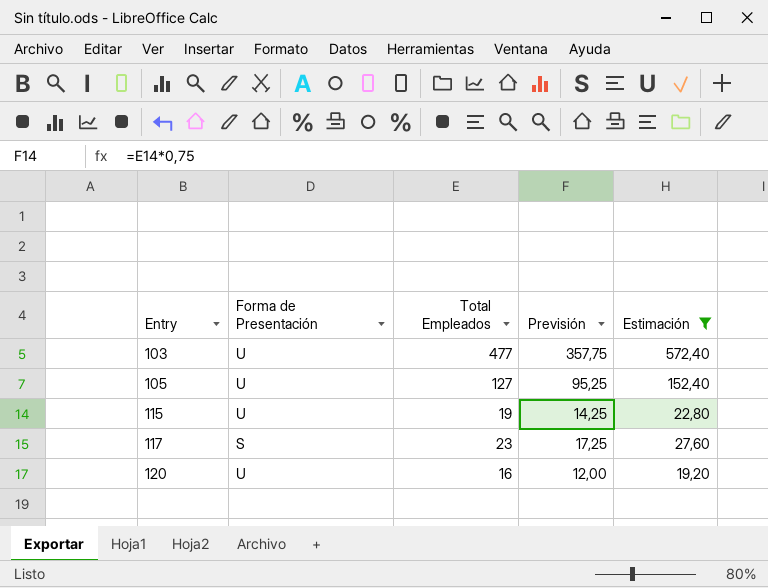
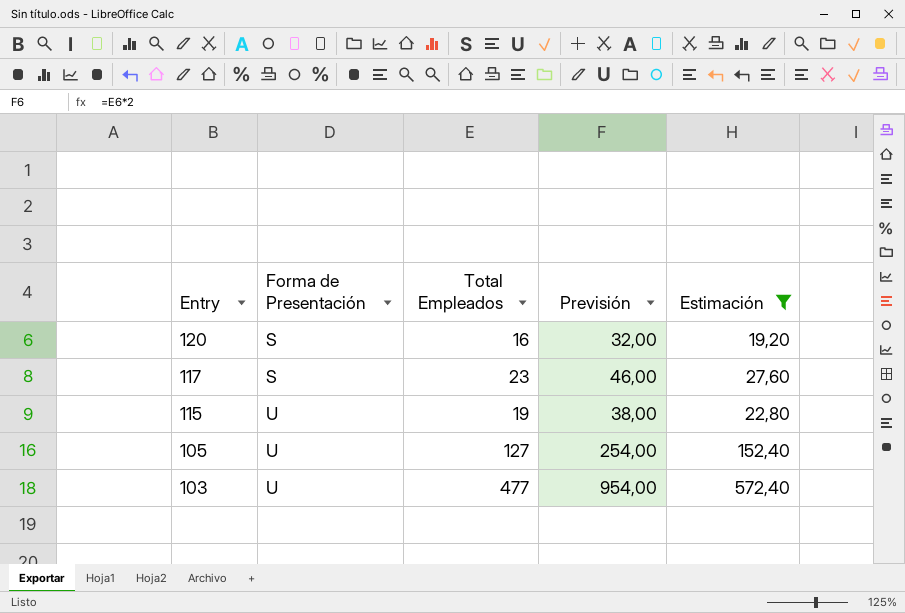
row order: Entry ascending -> Entry descending
column Previsión | formula: [Total Empleados] * 0,75 -> [Total Empleados] * 2
120 | Forma de Presentación: U -> S

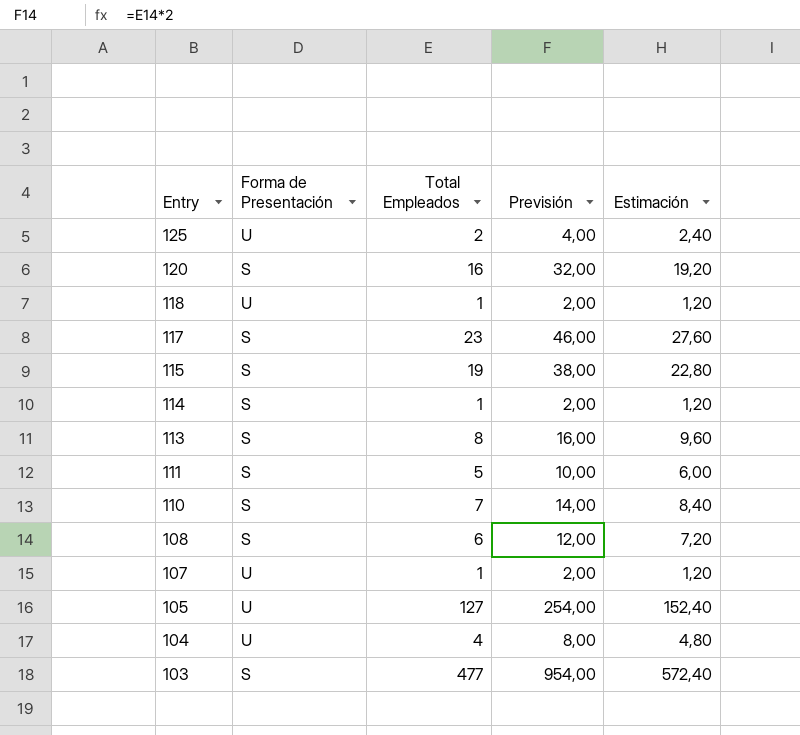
filter: Estimación >= 19,20 -> none
115 | Forma de Presentación: U -> S
103 | Forma de Presentación: U -> S

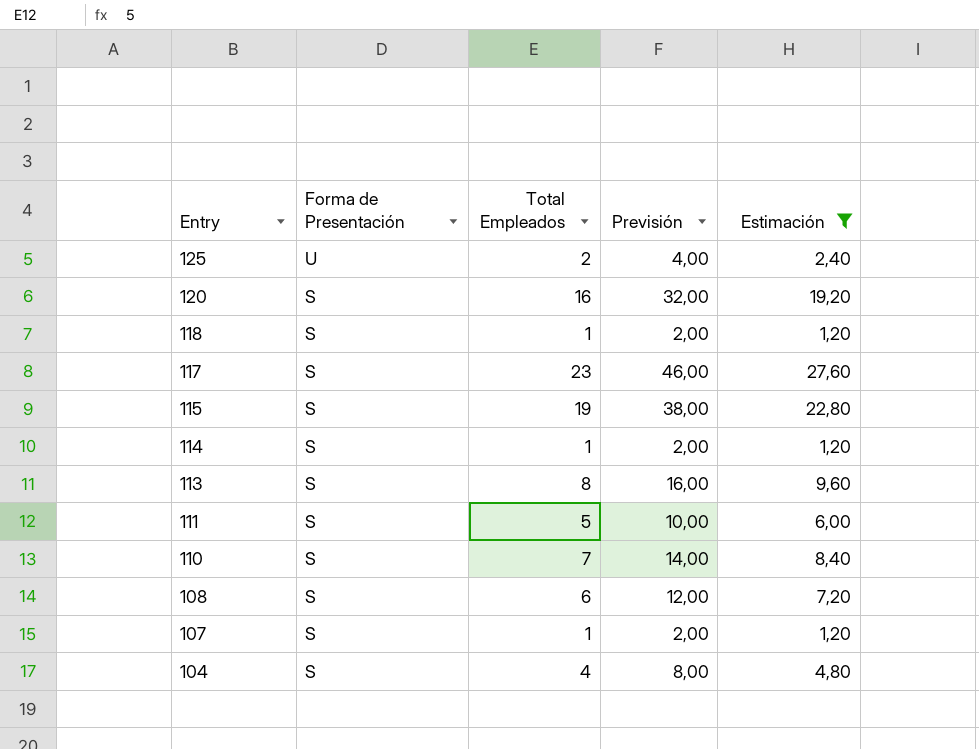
filter: none -> Estimación <= 27,60
118 | Forma de Presentación: U -> S
107 | Forma de Presentación: U -> S
104 | Forma de Presentación: U -> S

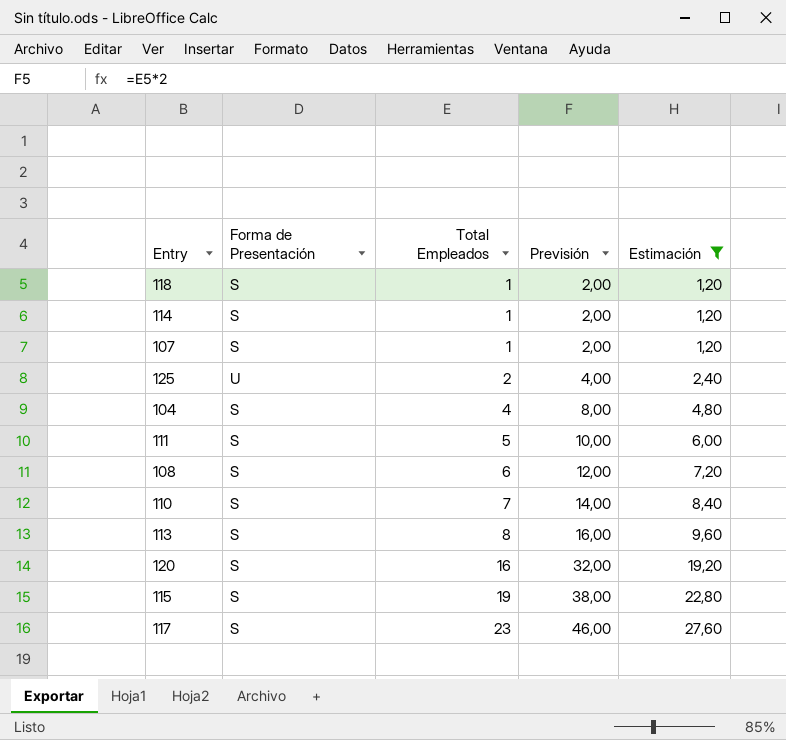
row order: Entry descending -> Total Empleados ascending

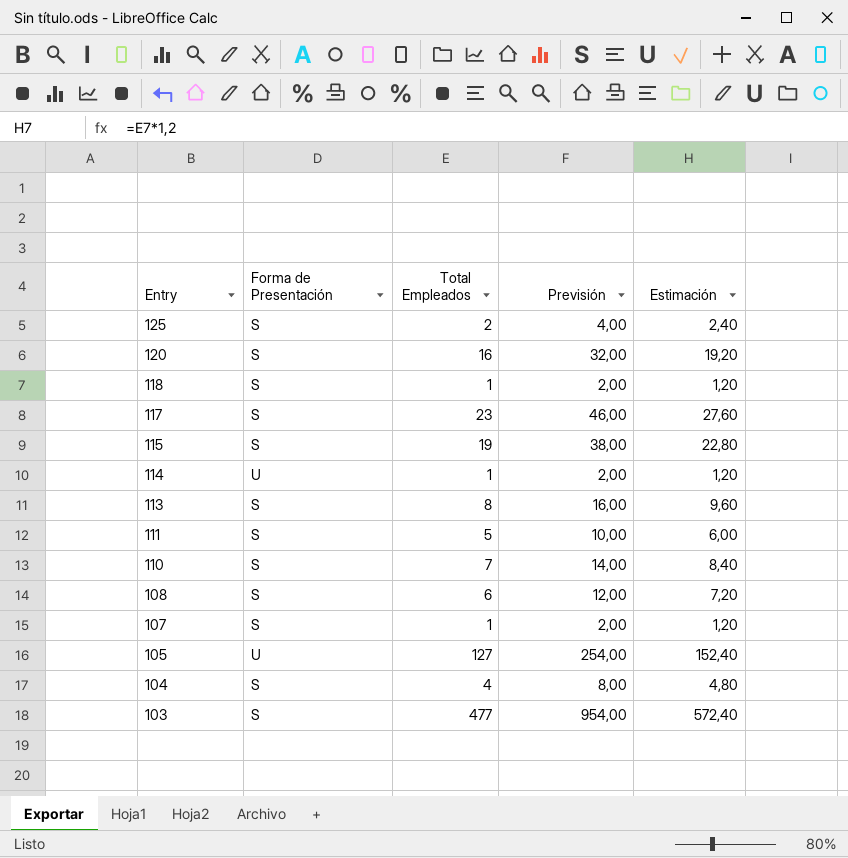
filter: Estimación <= 27,60 -> none
row order: Total Empleados ascending -> Entry descending
125 | Forma de Presentación: U -> S
114 | Forma de Presentación: S -> U

